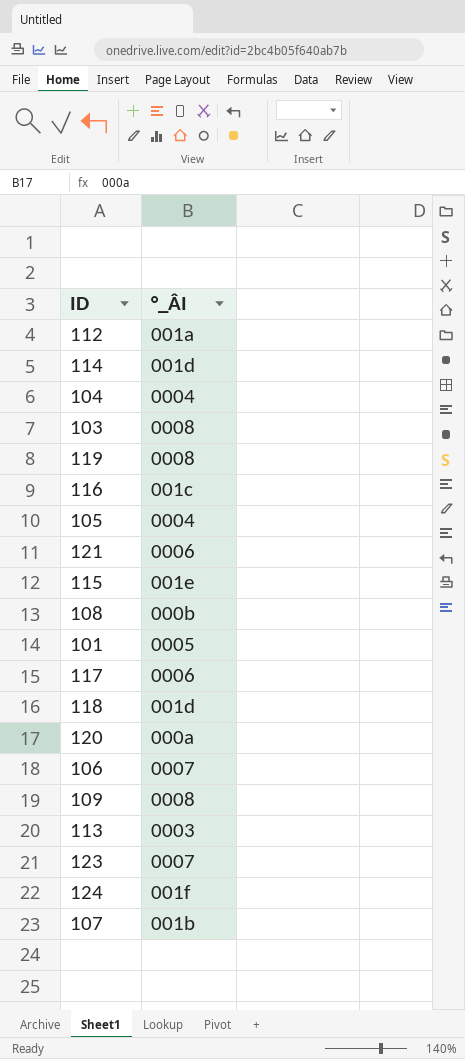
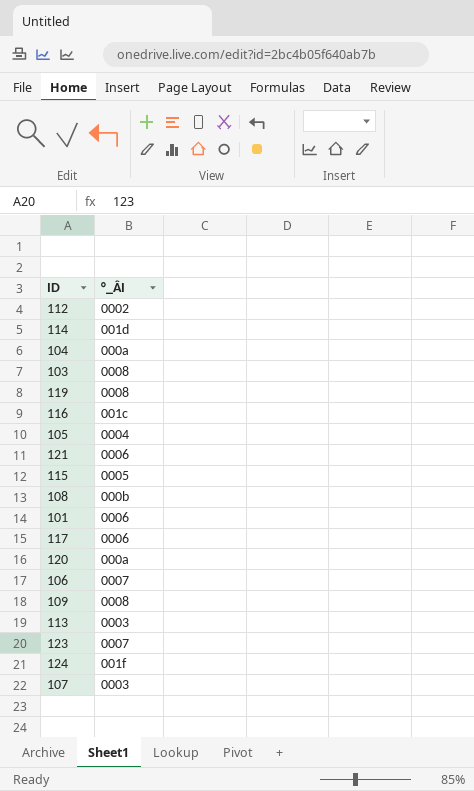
row 118: 001d -> none
112 | °_ÂI: 001a -> 0002
104 | °_ÂI: 0004 -> 000a
115 | °_ÂI: 001e -> 0005
101 | °_ÂI: 0005 -> 0006
107 | °_ÂI: 001b -> 0003

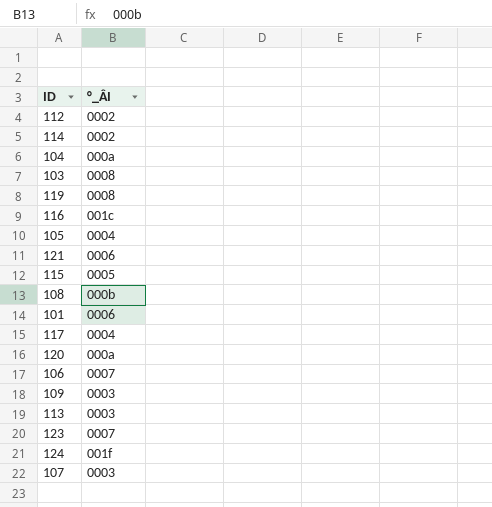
114 | °_ÂI: 001d -> 0002
117 | °_ÂI: 0006 -> 0004
109 | °_ÂI: 0008 -> 0003

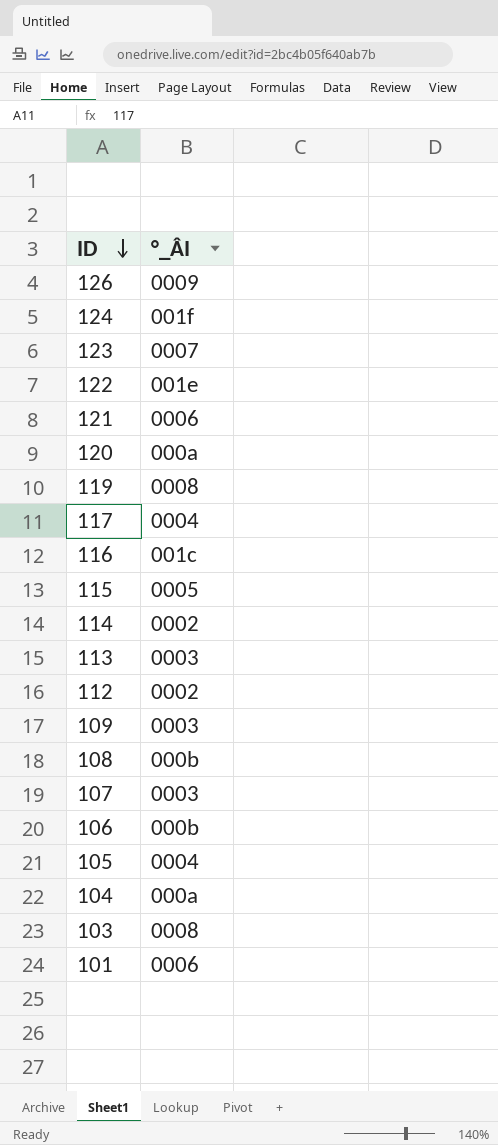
row order: none -> ID descending
row 126: none -> 0009
row 122: none -> 001e
106 | °_ÂI: 0007 -> 000b

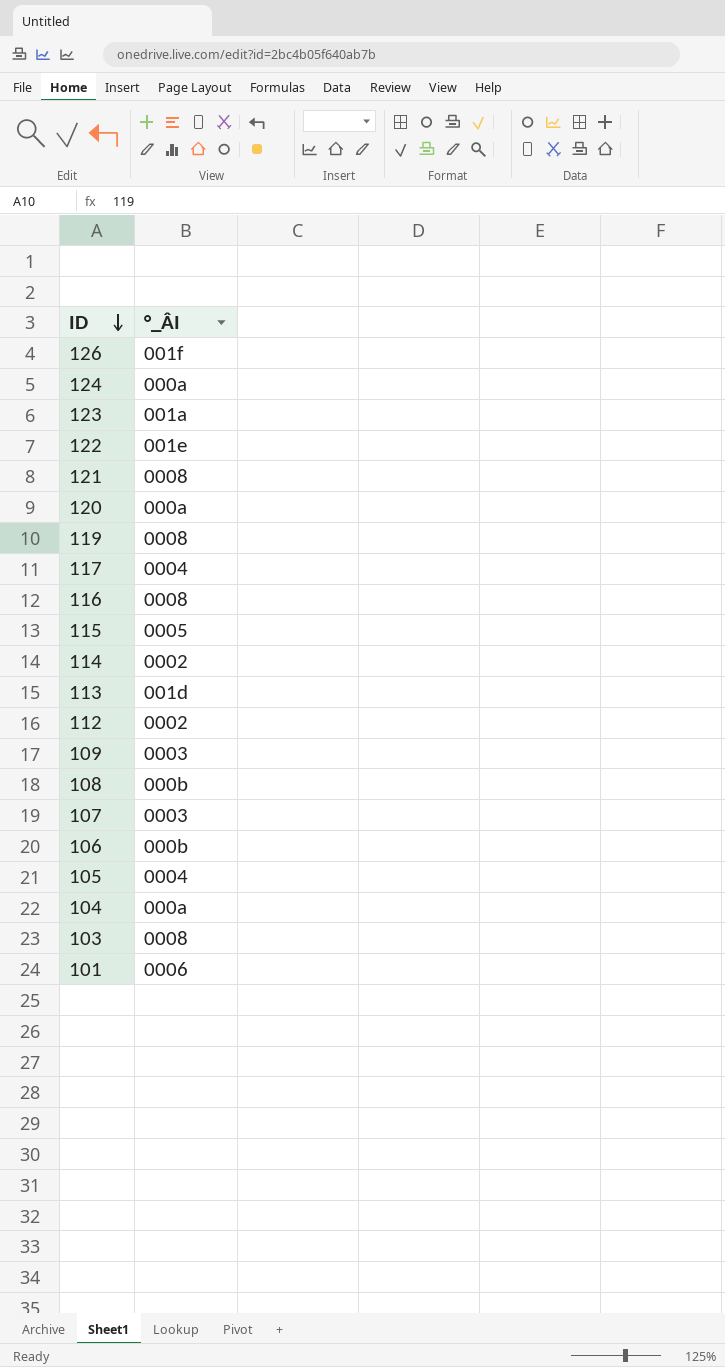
126 | °_ÂI: 0009 -> 001f
124 | °_ÂI: 001f -> 000a
123 | °_ÂI: 0007 -> 001a
121 | °_ÂI: 0006 -> 0008
116 | °_ÂI: 001c -> 0008
113 | °_ÂI: 0003 -> 001d

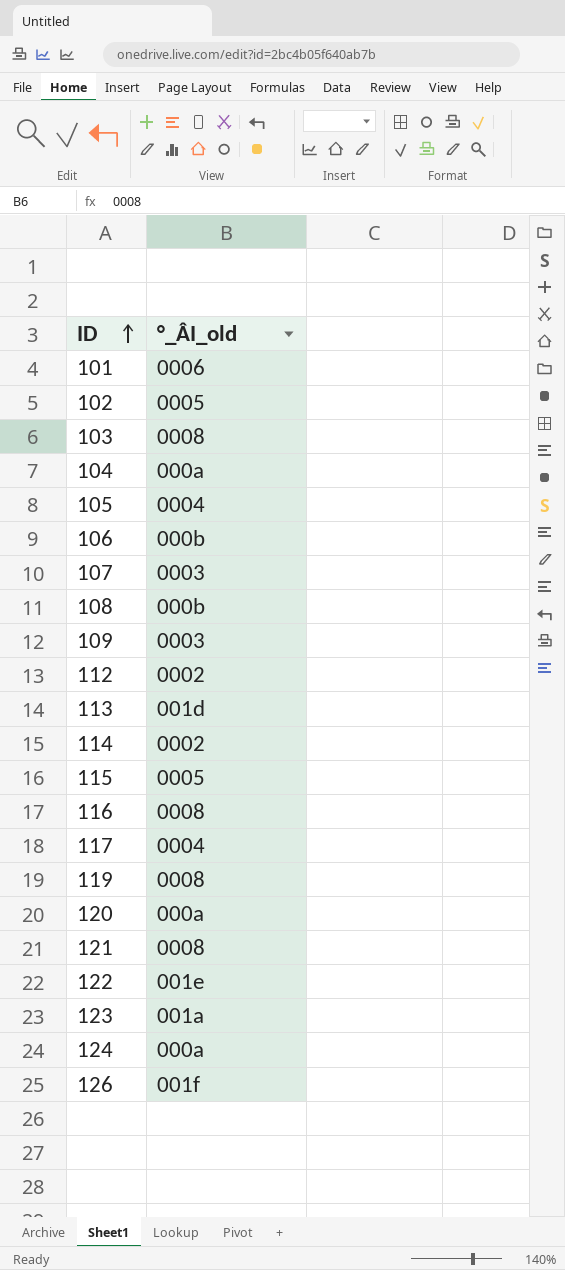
row order: ID descending -> ID ascending
column name: °_ÂI -> °_ÂI_old
row 102: none -> 0005

